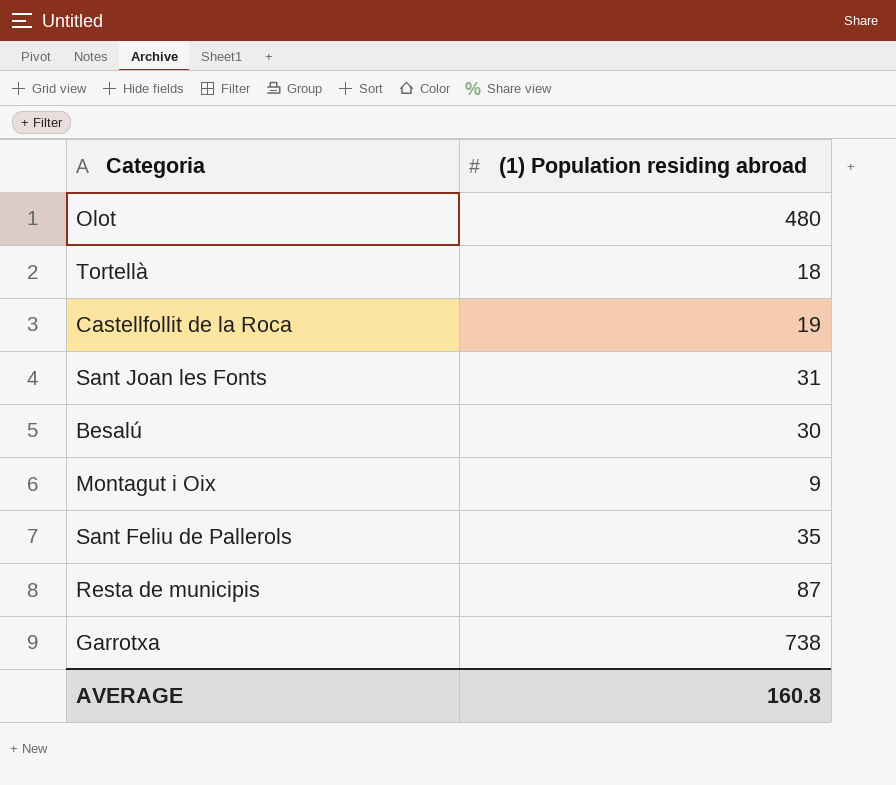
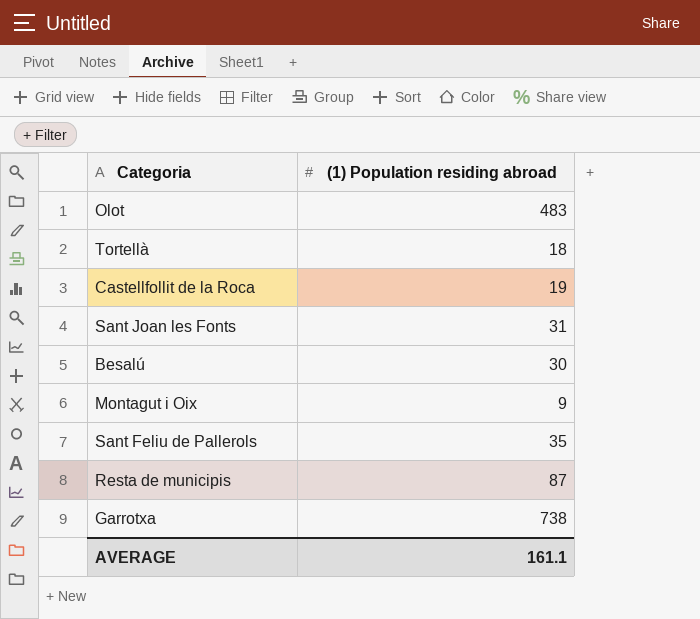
Olot | (1) Population residing abroad: 480 -> 483
AVERAGE | (1) Population residing abroad: 160.8 -> 161.1

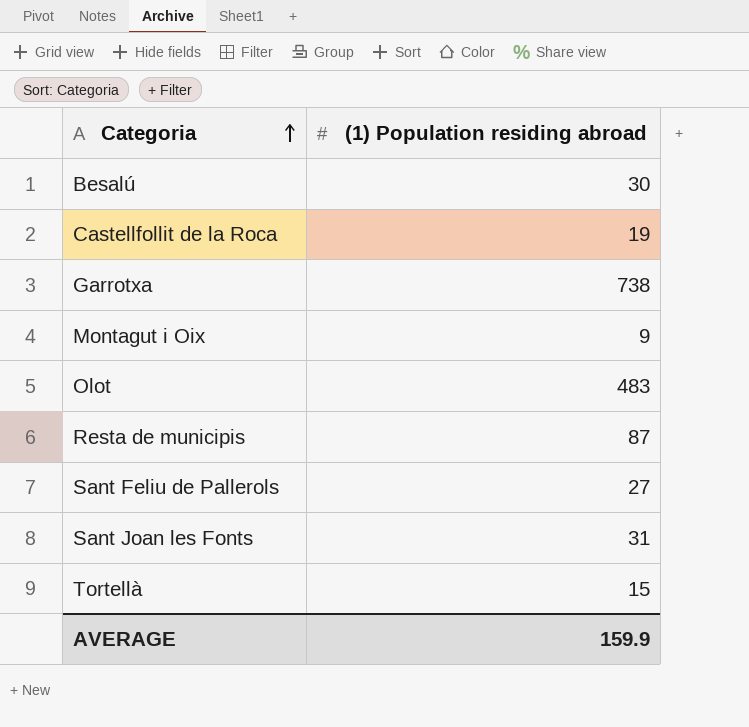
row order: none -> Categoria ascending
Sant Feliu de Pallerols | (1) Population residing abroad: 35 -> 27
Tortellà | (1) Population residing abroad: 18 -> 15
AVERAGE | (1) Population residing abroad: 161.1 -> 159.9

